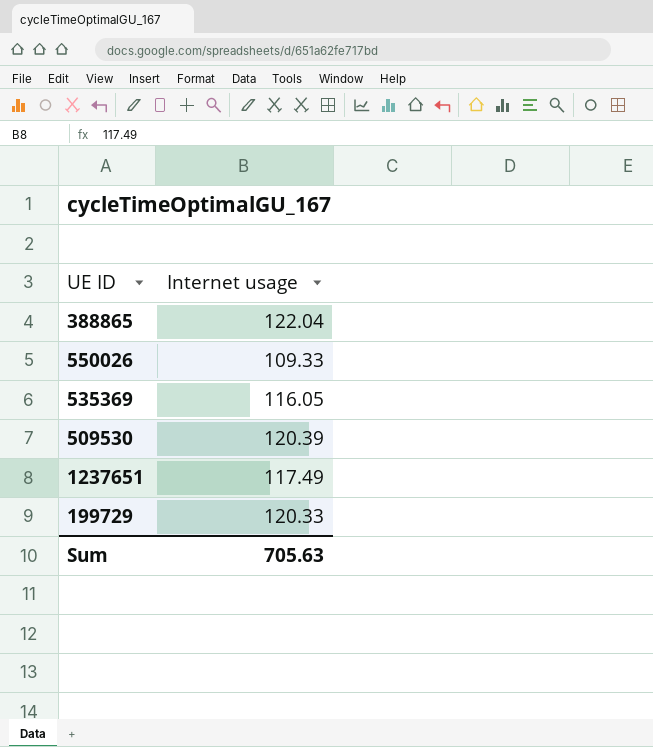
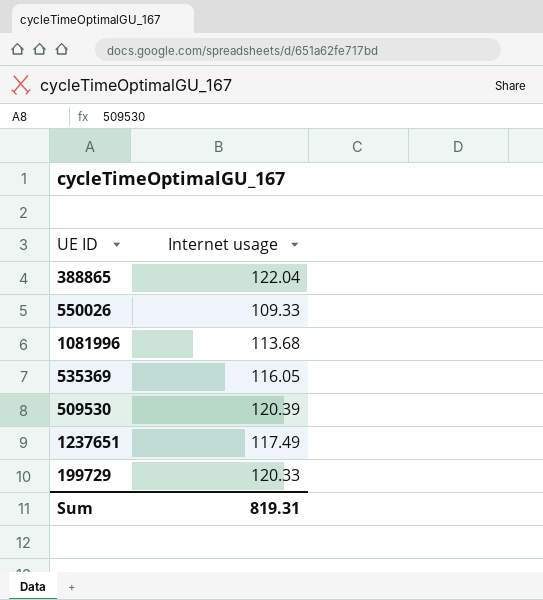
row 1081996: none -> 113.68
Sum | Internet usage: 705.63 -> 819.31

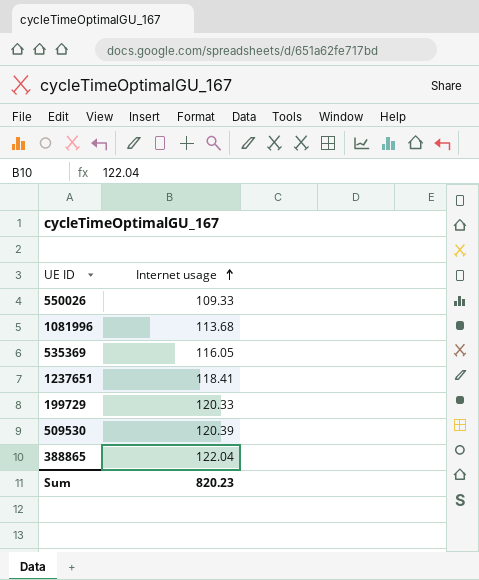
row order: none -> Internet usage ascending
1237651 | Internet usage: 117.49 -> 118.41
Sum | Internet usage: 819.31 -> 820.23

